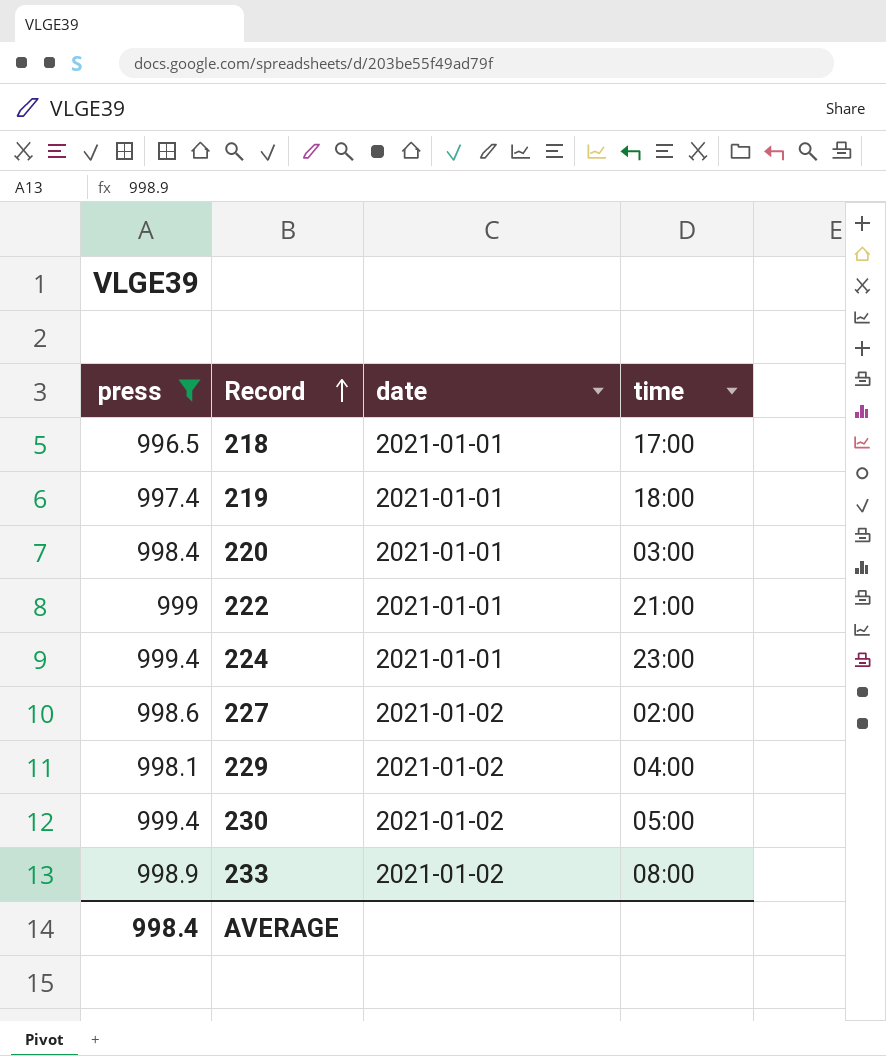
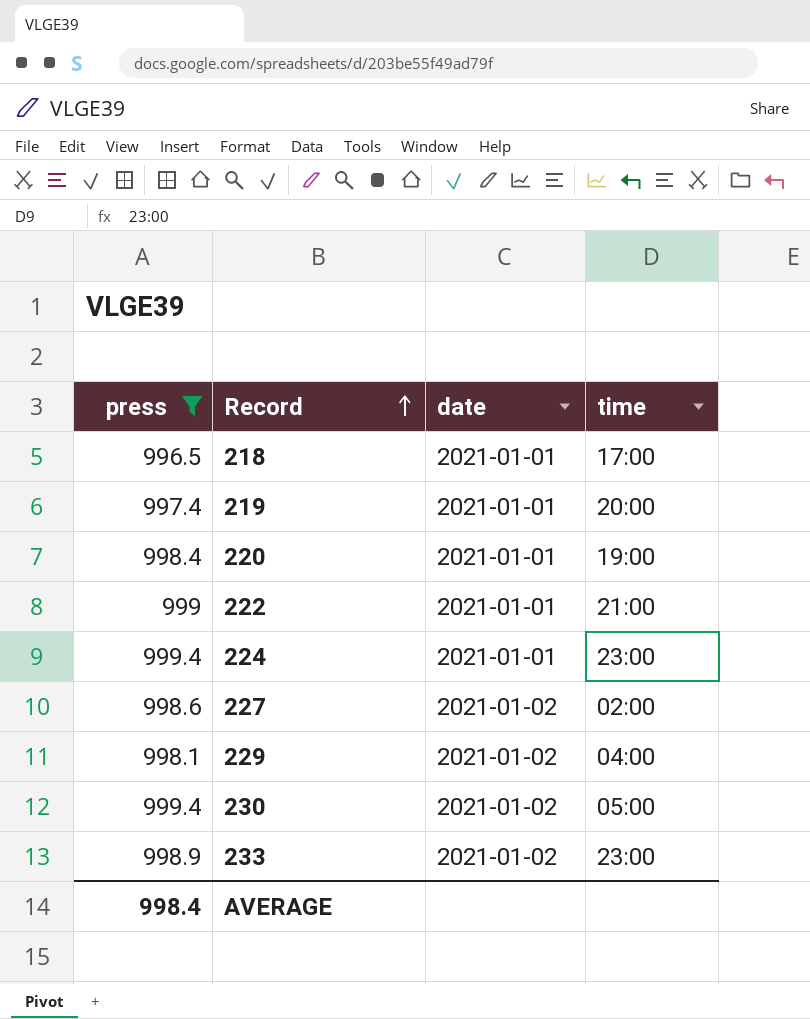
219 | time: 18:00 -> 20:00
220 | time: 03:00 -> 19:00
233 | time: 08:00 -> 23:00

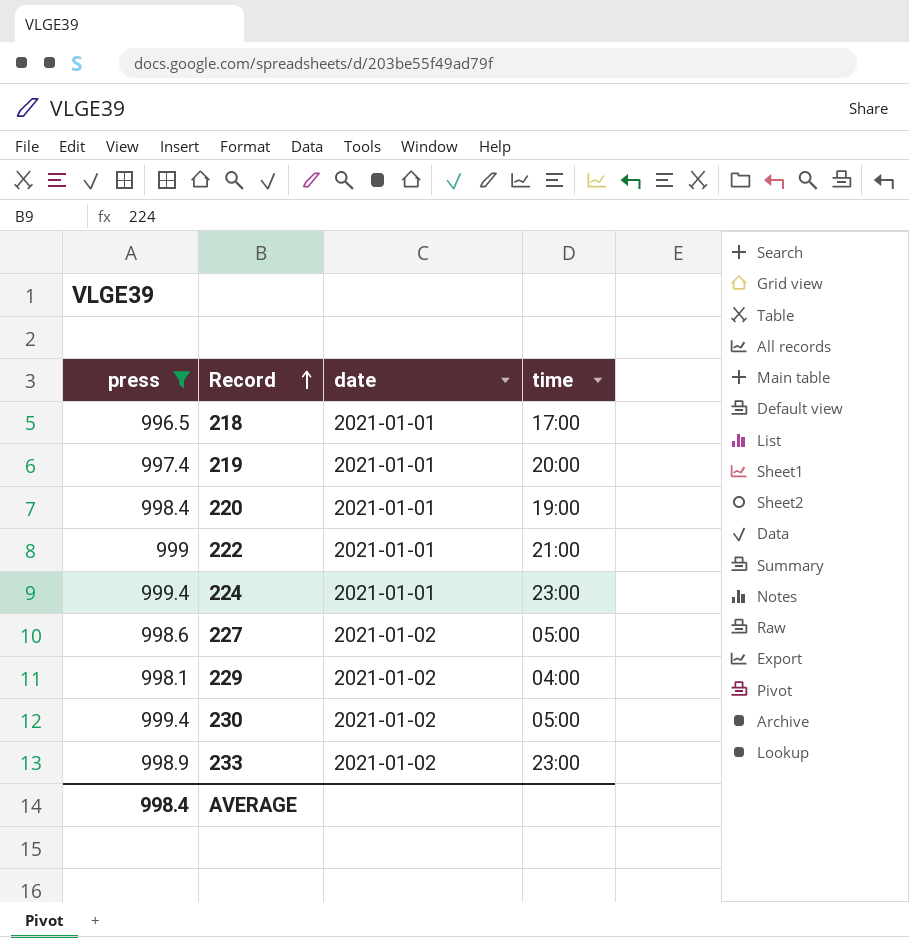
227 | time: 02:00 -> 05:00

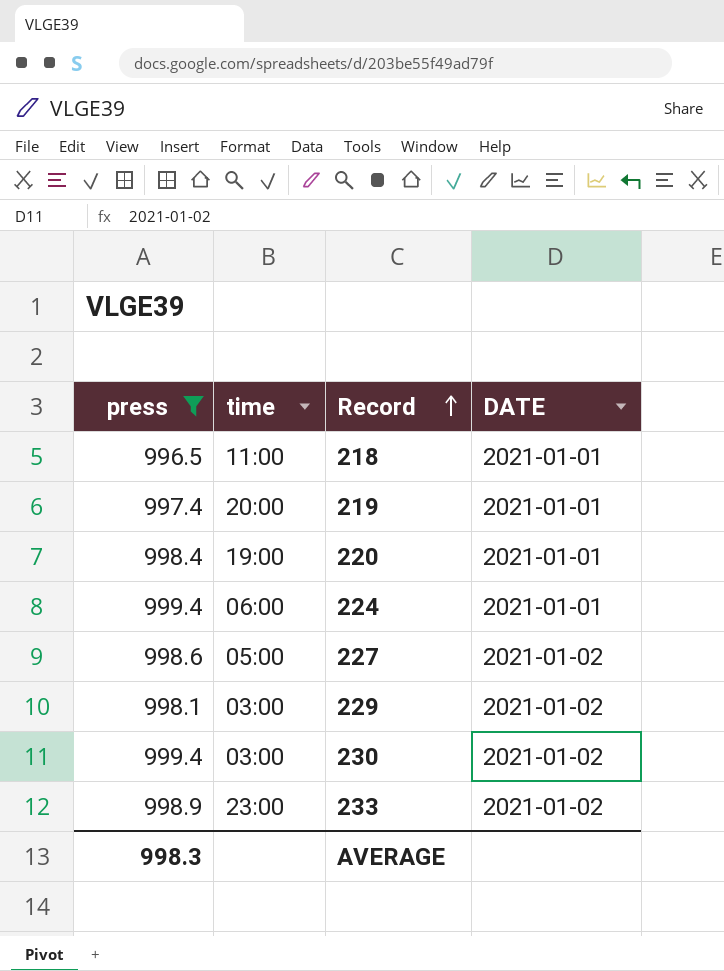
column time | position: 4 -> 2
column name: date -> DATE
row 222: 999 | 2021-01-01 | 21:00 -> none
218 | time: 17:00 -> 11:00
224 | time: 23:00 -> 06:00
229 | time: 04:00 -> 03:00
230 | time: 05:00 -> 03:00
AVERAGE | press: 998.4 -> 998.3

